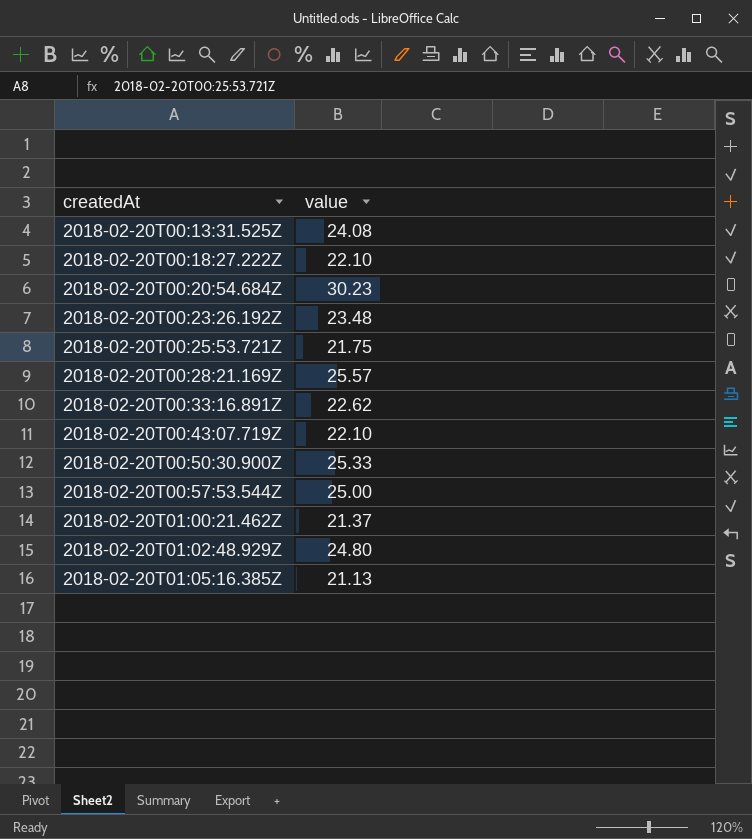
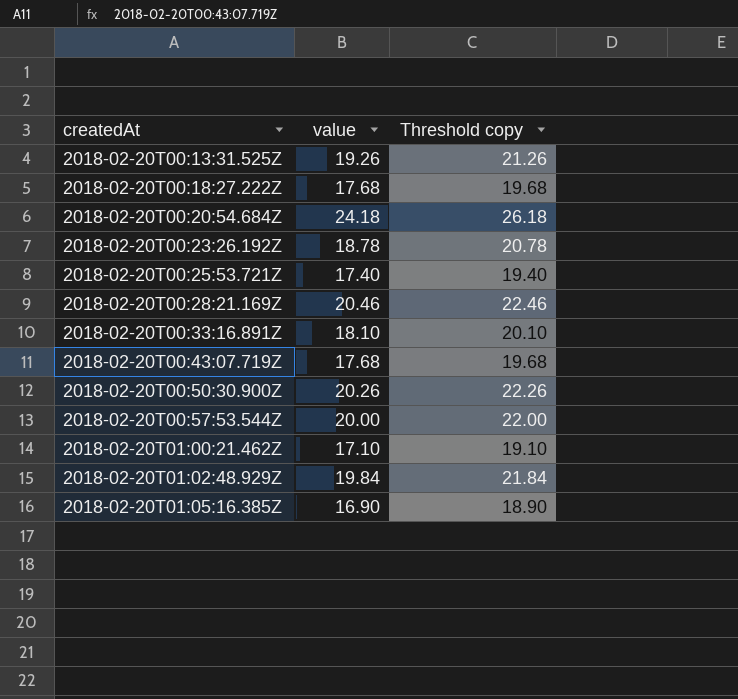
column Threshold copy | formula: none -> [value] + 2
2018-02-20T00:13:31.525Z | value: 24.08 -> 19.26
2018-02-20T00:18:27.222Z | value: 22.10 -> 17.68
2018-02-20T00:20:54.684Z | value: 30.23 -> 24.18
2018-02-20T00:23:26.192Z | value: 23.48 -> 18.78
2018-02-20T00:25:53.721Z | value: 21.75 -> 17.40
2018-02-20T00:28:21.169Z | value: 25.57 -> 20.46
2018-02-20T00:33:16.891Z | value: 22.62 -> 18.10
2018-02-20T00:43:07.719Z | value: 22.10 -> 17.68
2018-02-20T00:50:30.900Z | value: 25.33 -> 20.26
2018-02-20T00:57:53.544Z | value: 25.00 -> 20.00
2018-02-20T01:00:21.462Z | value: 21.37 -> 17.10
2018-02-20T01:02:48.929Z | value: 24.80 -> 19.84
2018-02-20T01:05:16.385Z | value: 21.13 -> 16.90

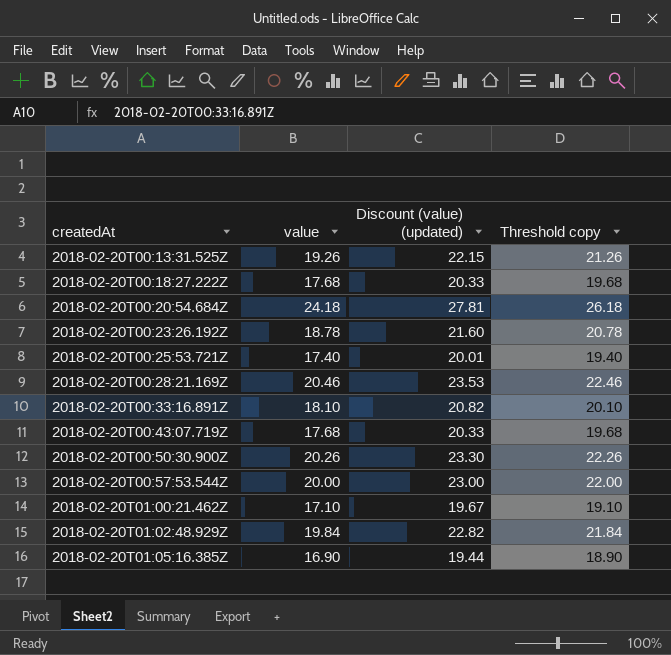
column Discount (value) (updated) | formula: none -> [value] * 1.15

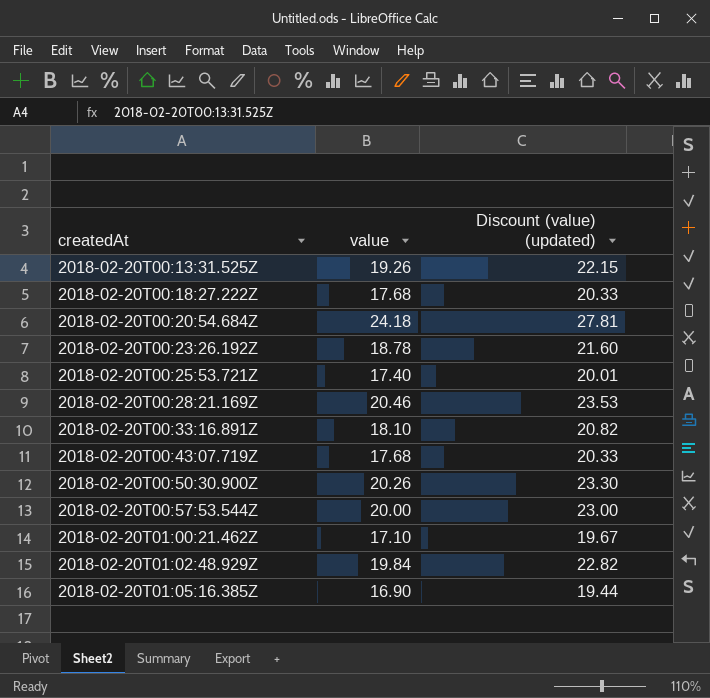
column Threshold copy | formula: [value] + 2 -> none

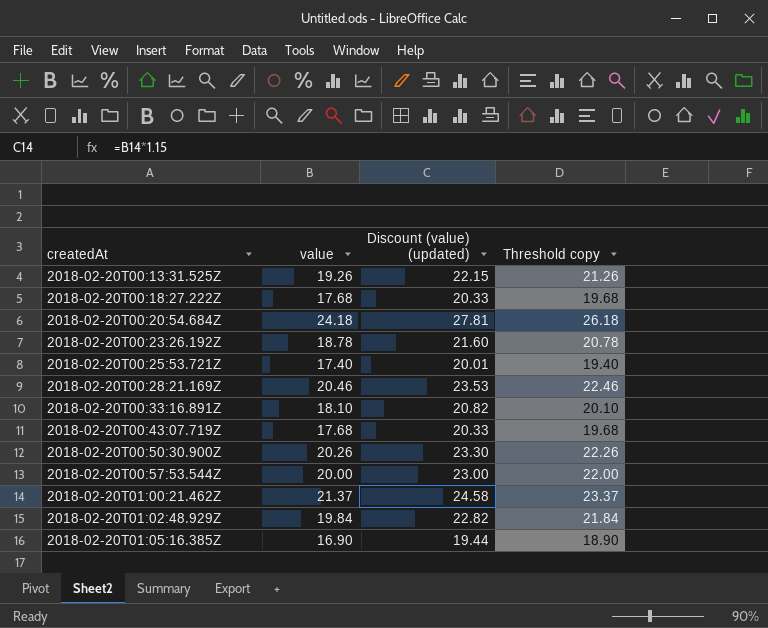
column Threshold copy | formula: none -> [value] + 2
2018-02-20T01:00:21.462Z | value: 17.10 -> 21.37
2018-02-20T01:00:21.462Z | Discount (value) (updated): 19.67 -> 24.58

